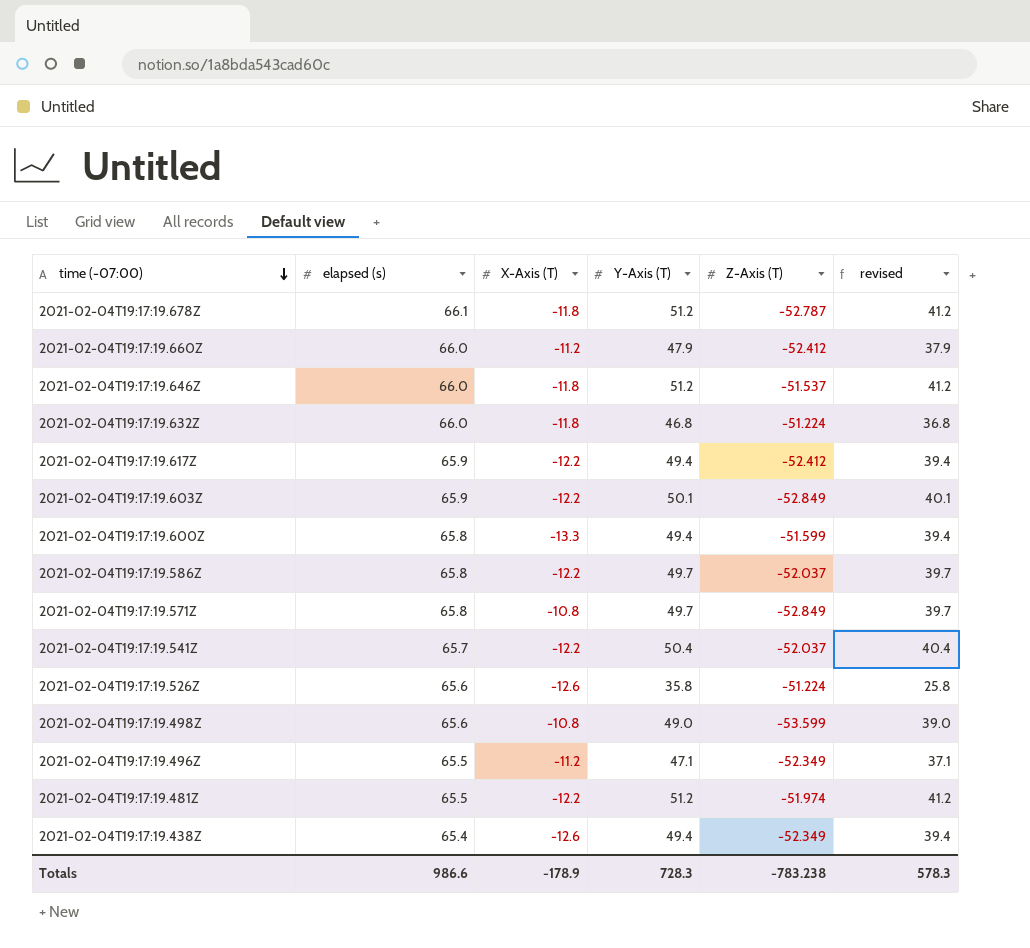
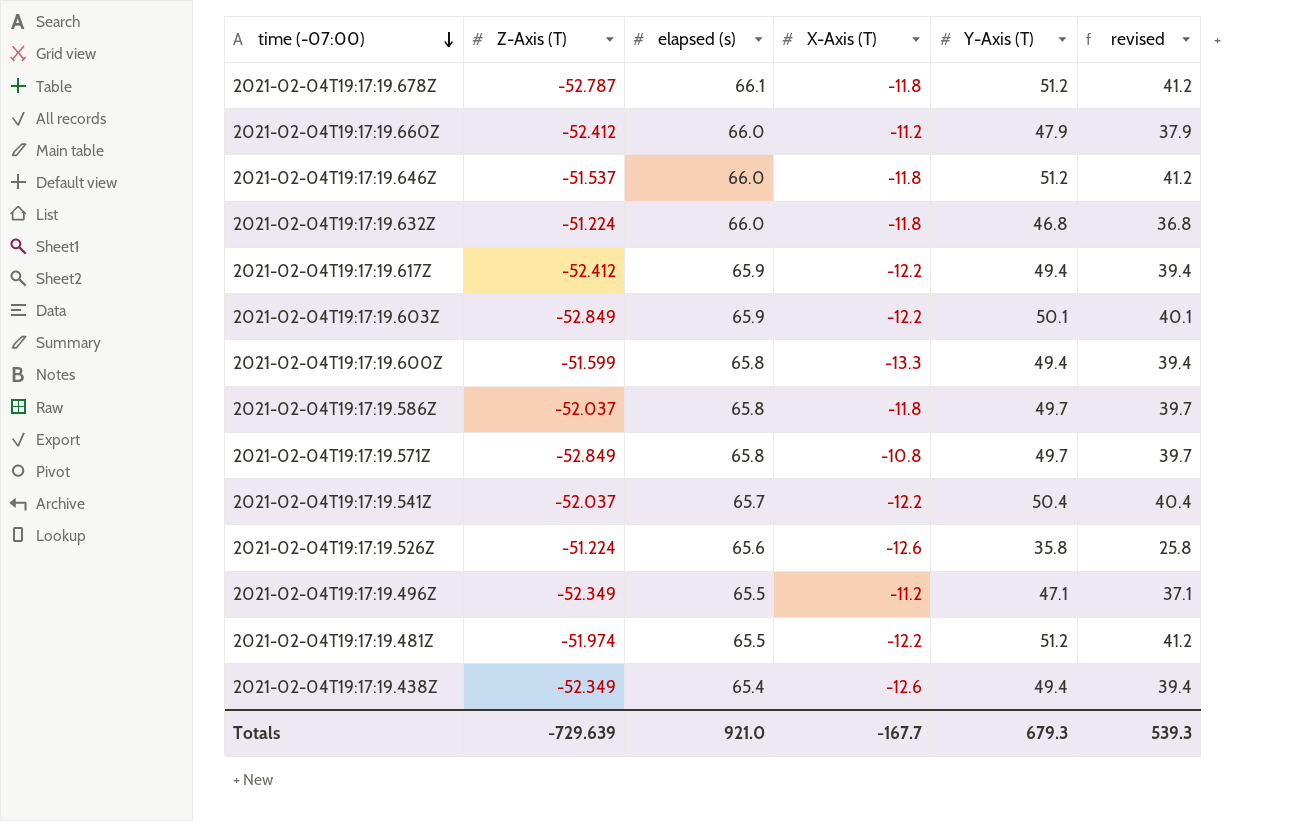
column Z-Axis (T) | position: 5 -> 2
row 2021-02-04T19:17:19.498Z: 65.6 | -10.8 | 49.0 | -53.599 | 39.0 -> none
2021-02-04T19:17:19.586Z | X-Axis (T): -12.2 -> -11.8
Totals | Z-Axis (T): -783.238 -> -729.639
Totals | elapsed (s): 986.6 -> 921.0
Totals | X-Axis (T): -178.9 -> -167.7
Totals | Y-Axis (T): 728.3 -> 679.3
Totals | revised: 578.3 -> 539.3

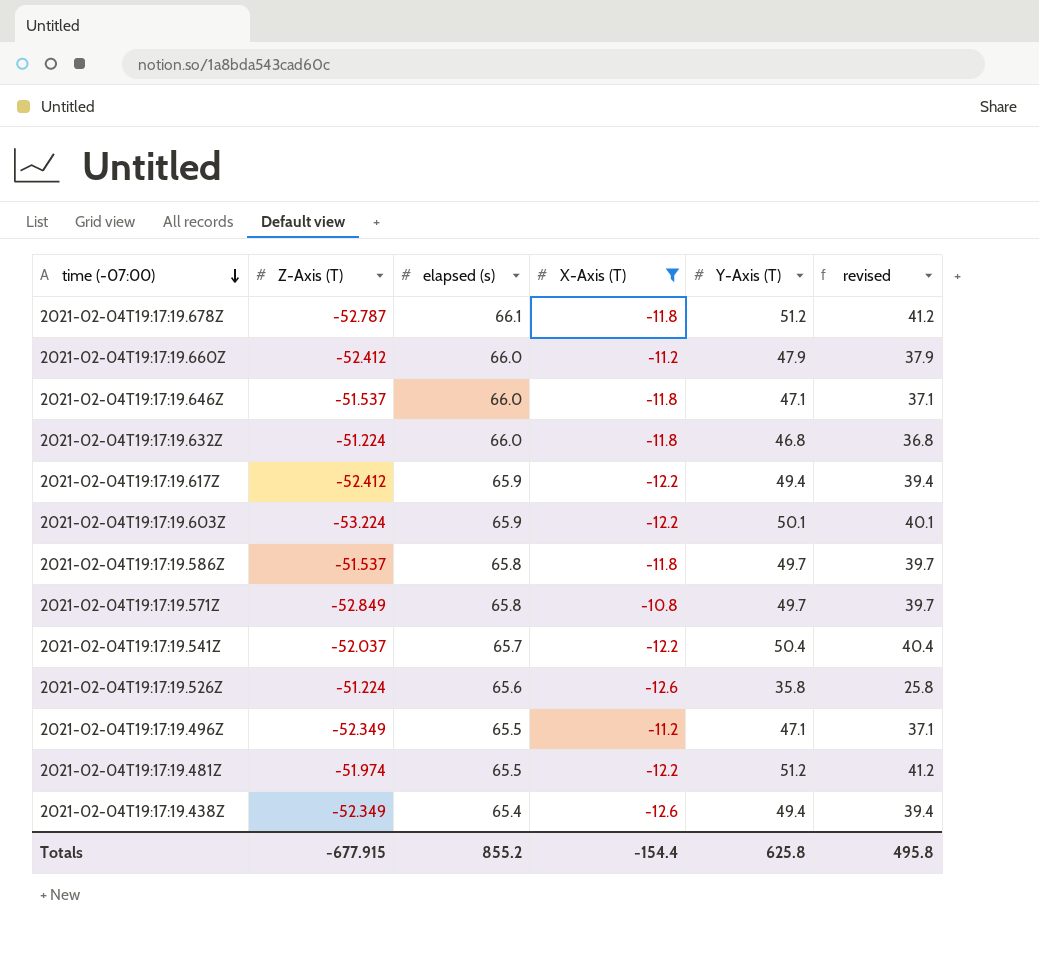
filter: none -> X-Axis (T) != -13.3
2021-02-04T19:17:19.646Z | Y-Axis (T): 51.2 -> 47.1
2021-02-04T19:17:19.646Z | revised: 41.2 -> 37.1
2021-02-04T19:17:19.603Z | Z-Axis (T): -52.849 -> -53.224
2021-02-04T19:17:19.586Z | Z-Axis (T): -52.037 -> -51.537
Totals | Z-Axis (T): -729.639 -> -677.915
Totals | elapsed (s): 921.0 -> 855.2
Totals | X-Axis (T): -167.7 -> -154.4
Totals | Y-Axis (T): 679.3 -> 625.8
Totals | revised: 539.3 -> 495.8

